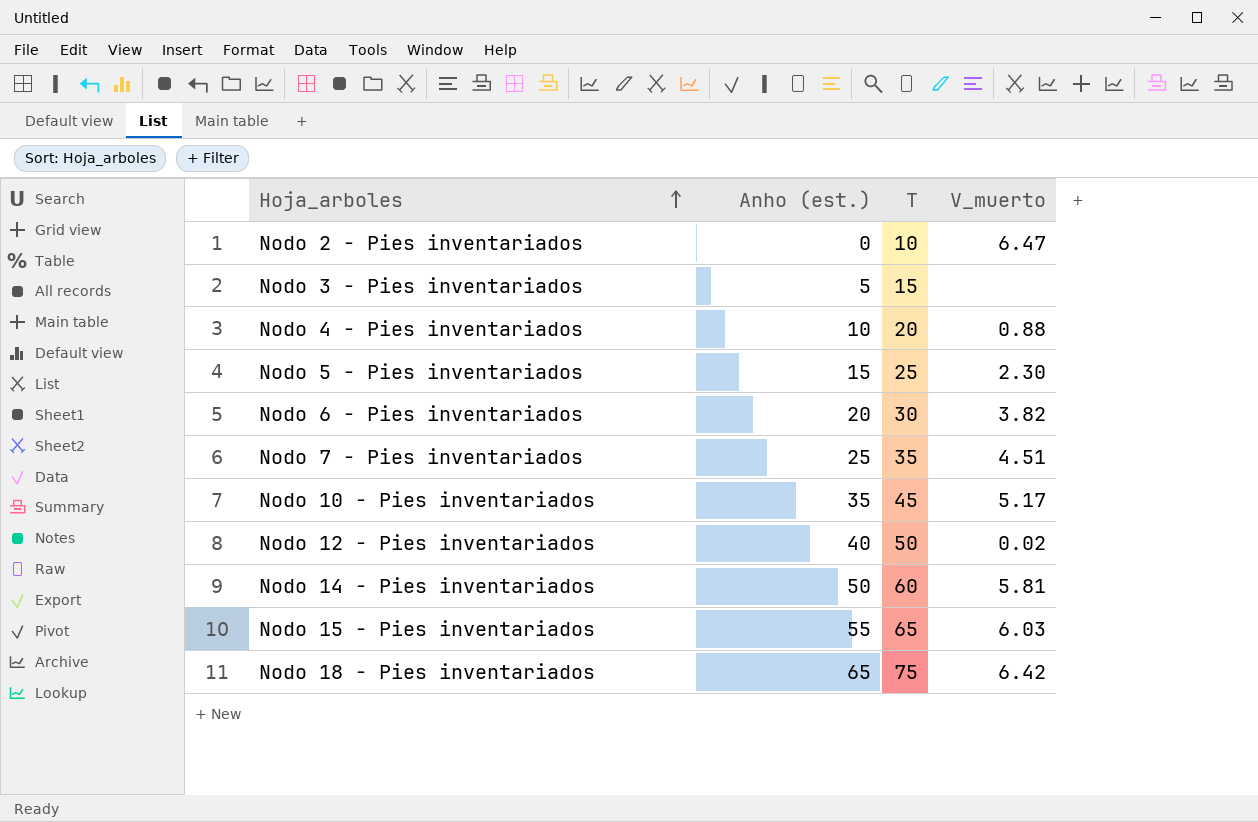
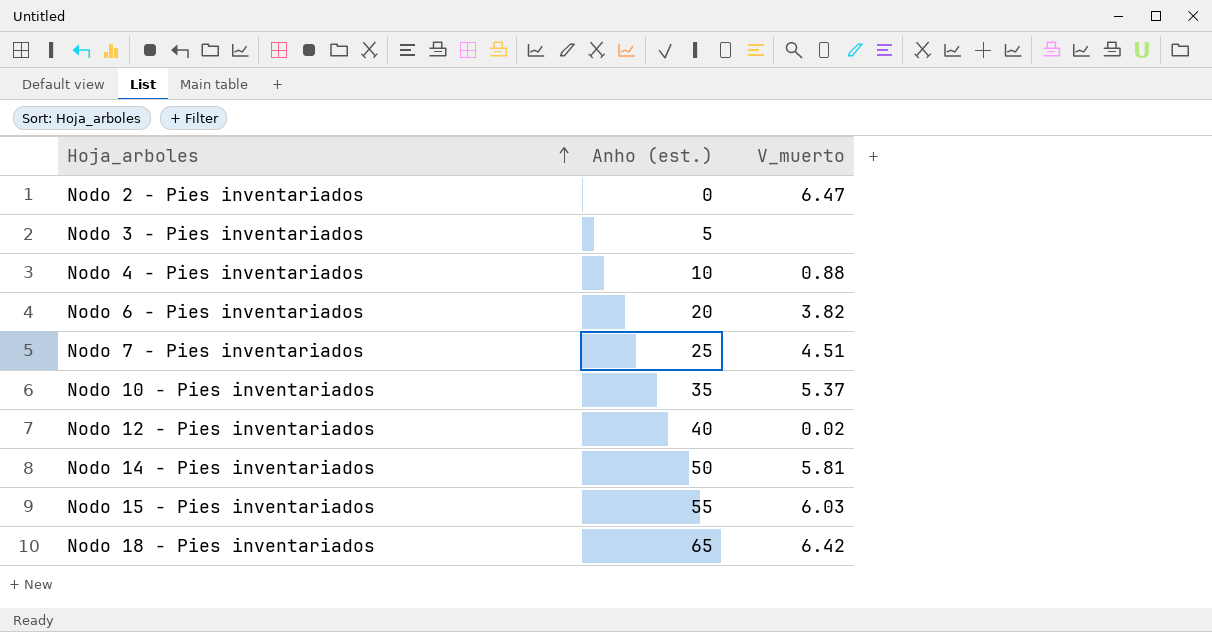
column T | position: 3 -> none
row Nodo 5 - Pies inventariados: 15 | 25 | 2.30 -> none
Nodo 10 - Pies inventariados | V_muerto: 5.17 -> 5.37

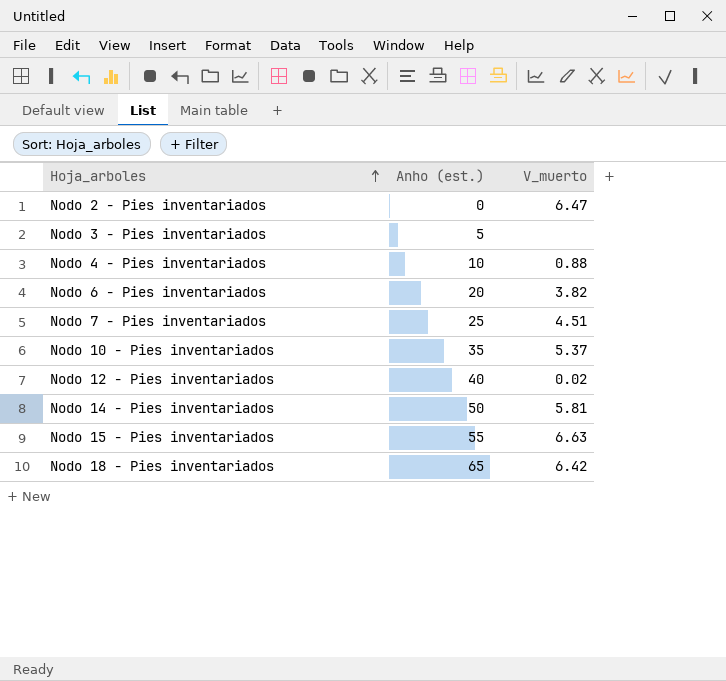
Nodo 15 - Pies inventariados | V_muerto: 6.03 -> 6.63

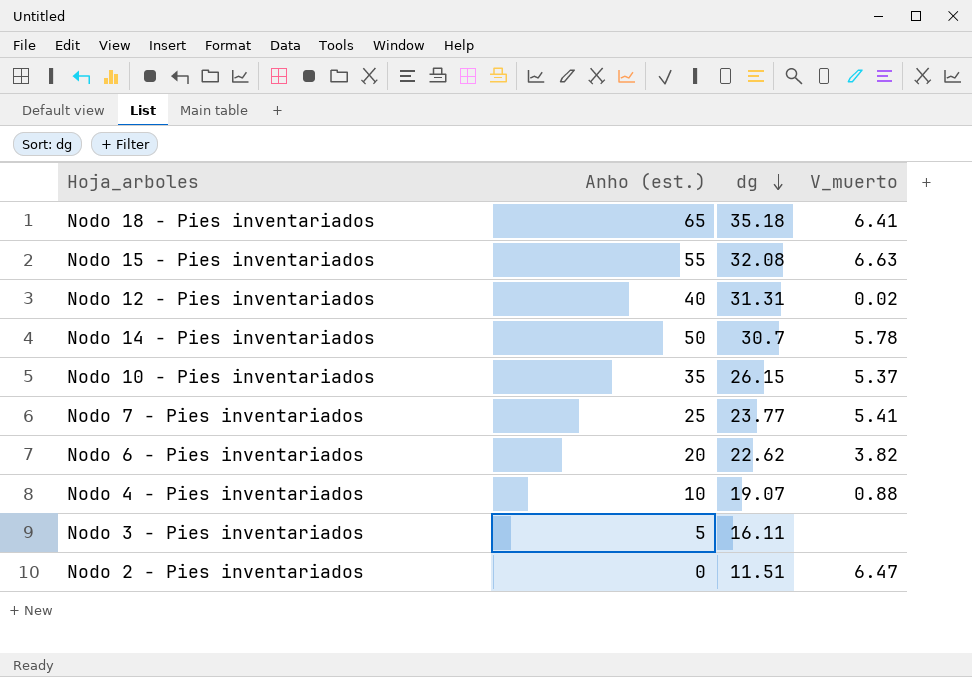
row order: Hoja_arboles ascending -> dg descending
column dg | position: none -> 3
Nodo 18 - Pies inventariados | V_muerto: 6.42 -> 6.41
Nodo 14 - Pies inventariados | V_muerto: 5.81 -> 5.78
Nodo 7 - Pies inventariados | V_muerto: 4.51 -> 5.41

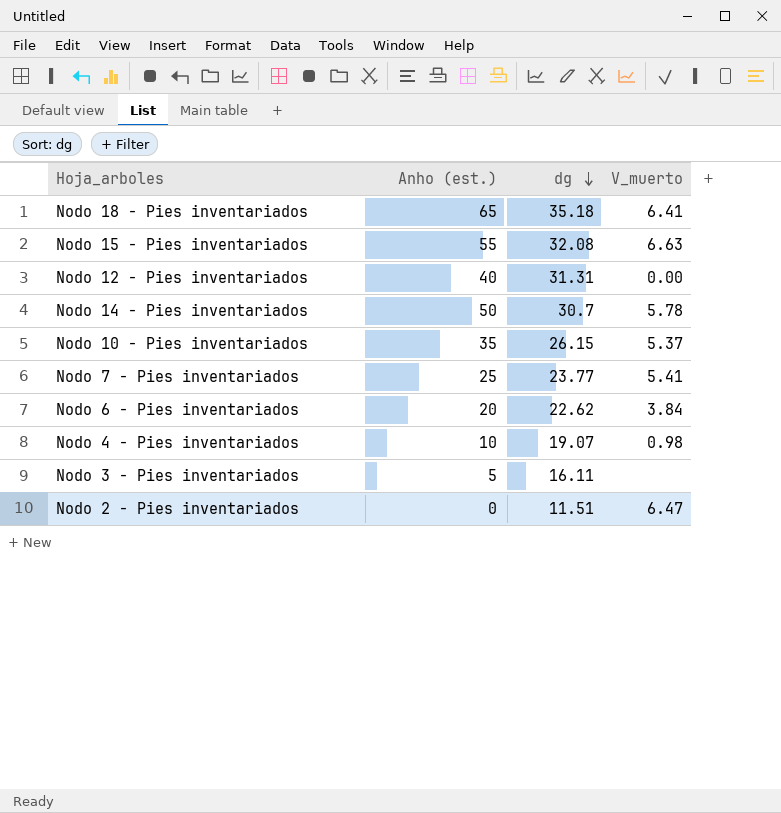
Nodo 12 - Pies inventariados | V_muerto: 0.02 -> 0.00
Nodo 6 - Pies inventariados | V_muerto: 3.82 -> 3.84
Nodo 4 - Pies inventariados | V_muerto: 0.88 -> 0.98

